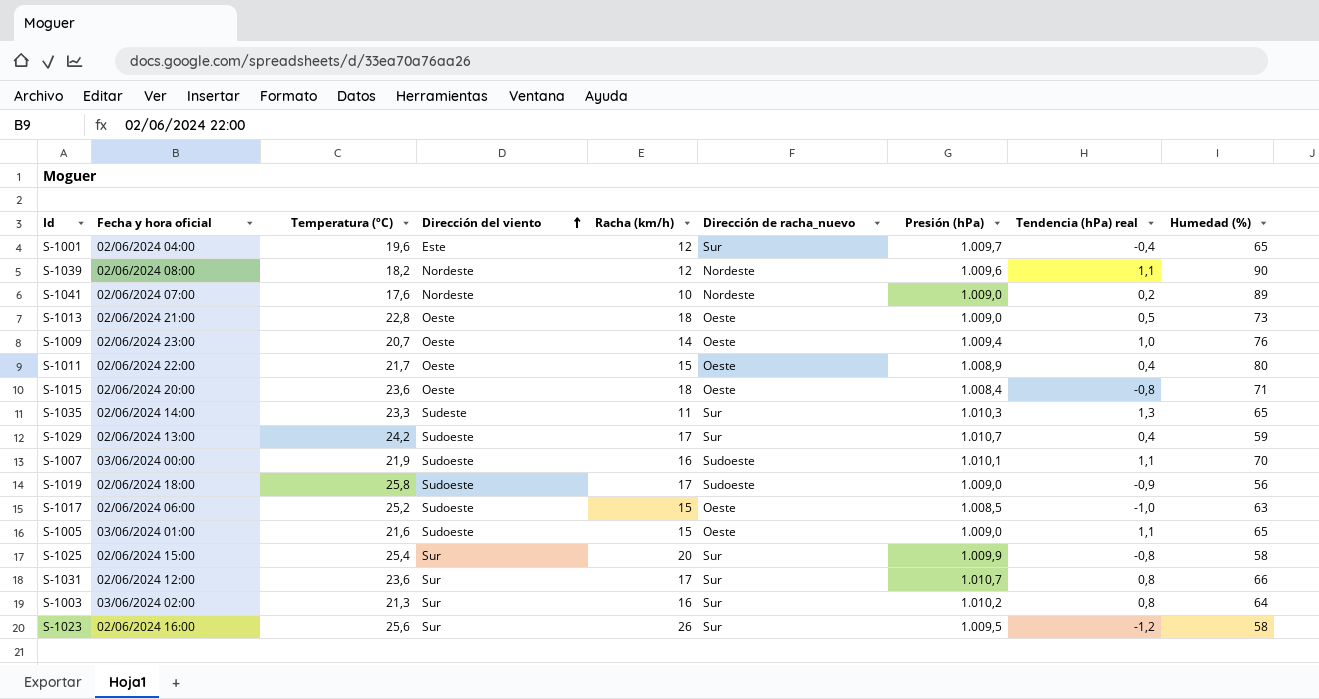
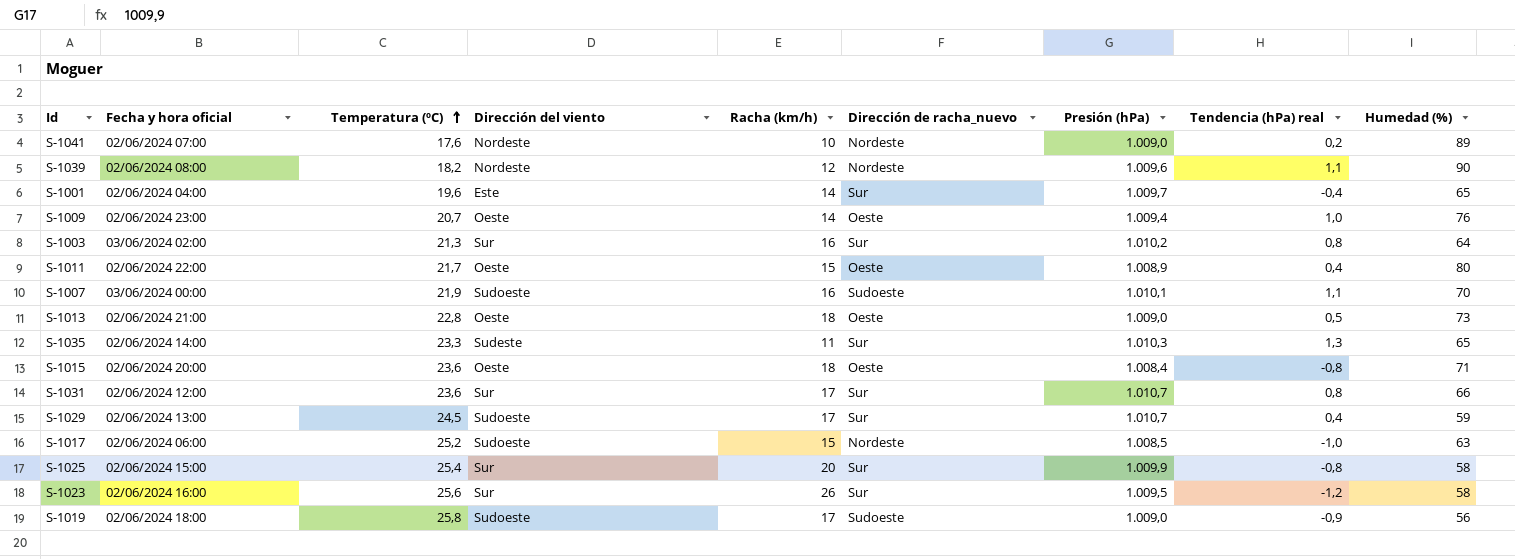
row order: Dirección del viento ascending -> Temperatura (ºC) ascending
row S-1005: 03/06/2024 01:00 | 21,6 | Sudoeste | 15 | Oeste | 1.009,0 | 1,1 | 65 -> none
S-1001 | Racha (km/h): 12 -> 14
S-1029 | Temperatura (ºC): 24,2 -> 24,5
S-1017 | Dirección de racha_nuevo: Oeste -> Nordeste

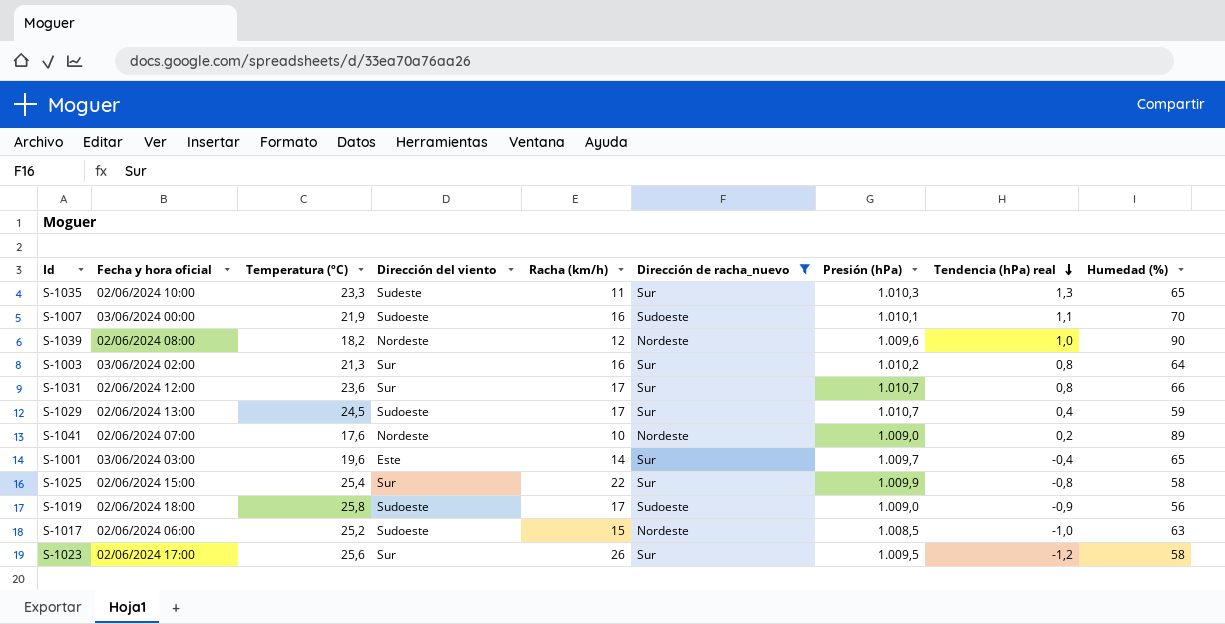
filter: none -> Dirección de racha_nuevo != Oeste
row order: Temperatura (ºC) ascending -> Tendencia (hPa) real descending
S-1035 | Fecha y hora oficial: 02/06/2024 14:00 -> 02/06/2024 10:00
S-1039 | Tendencia (hPa) real: 1,1 -> 1,0
S-1001 | Fecha y hora oficial: 02/06/2024 04:00 -> 03/06/2024 03:00
S-1025 | Racha (km/h): 20 -> 22
S-1023 | Fecha y hora oficial: 02/06/2024 16:00 -> 02/06/2024 17:00

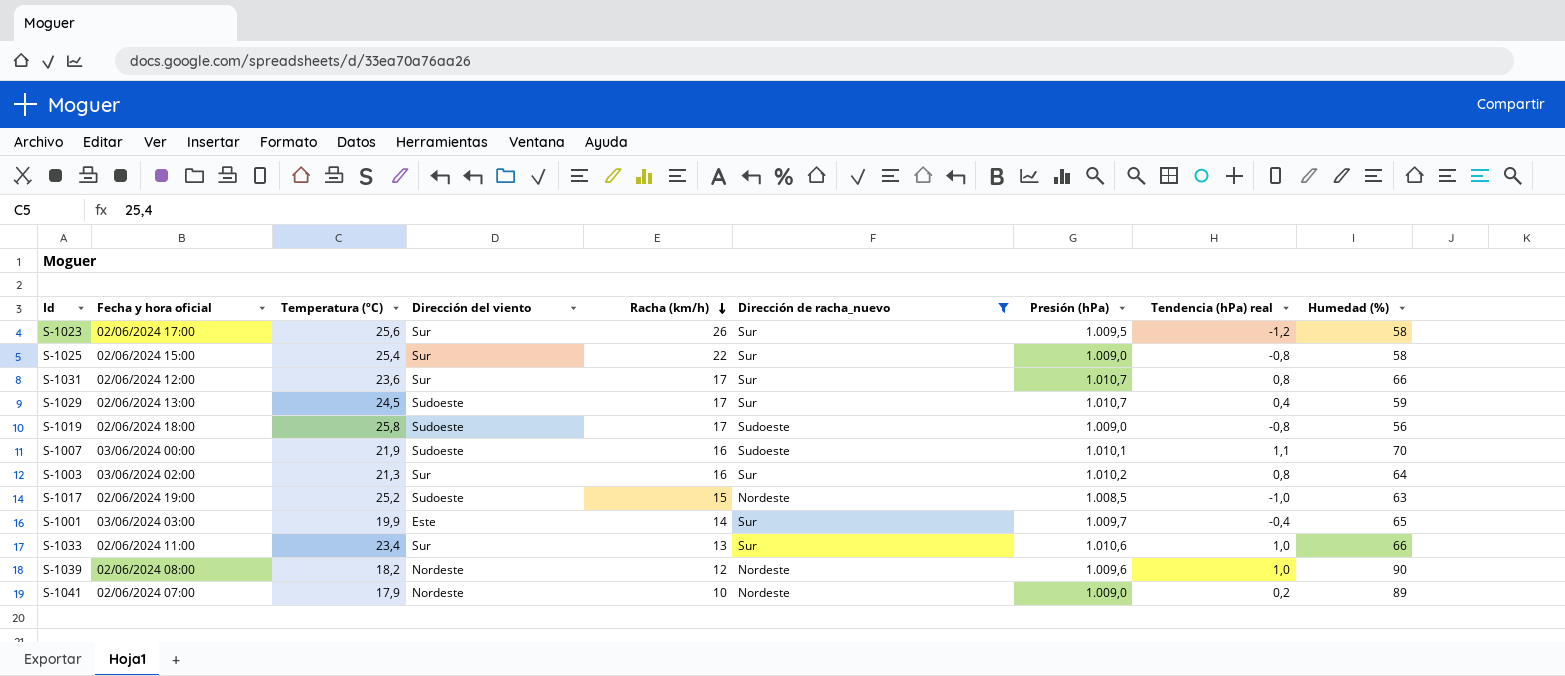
row order: Tendencia (hPa) real descending -> Racha (km/h) descending
row S-1035: 02/06/2024 10:00 | 23,3 | Sudeste | 11 | Sur | 1.010,3 | 1,3 | 65 -> none
S-1025 | Presión (hPa): 1.009,9 -> 1.009,0
S-1019 | Tendencia (hPa) real: -0,9 -> -0,8
S-1017 | Fecha y hora oficial: 02/06/2024 06:00 -> 02/06/2024 19:00
S-1001 | Temperatura (ºC): 19,6 -> 19,9
row S-1033: none -> 02/06/2024 11:00 | 23,4 | Sur | 13 | Sur | 1.010,6 | 1,0 | 66
S-1041 | Temperatura (ºC): 17,6 -> 17,9

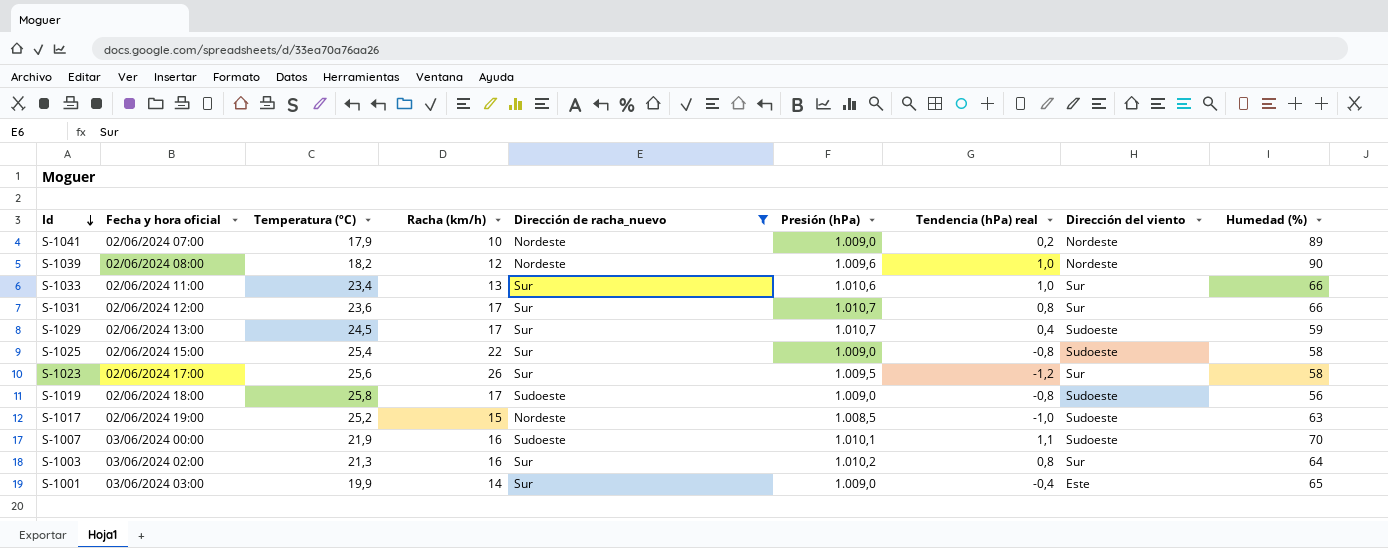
row order: Racha (km/h) descending -> Id descending
column Dirección del viento | position: 4 -> 8
S-1025 | Dirección del viento: Sur -> Sudoeste
S-1001 | Presión (hPa): 1.009,7 -> 1.009,0

